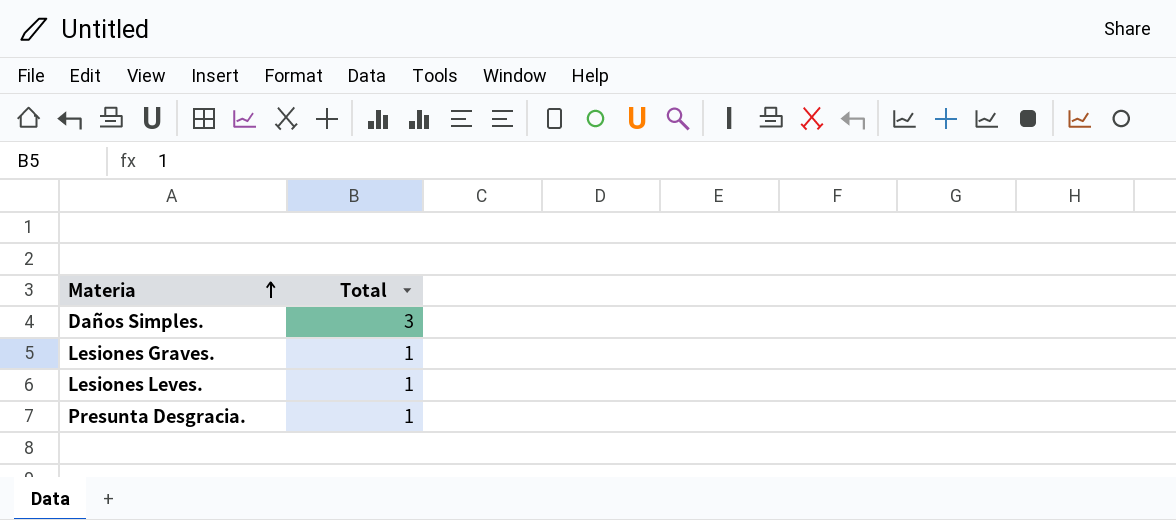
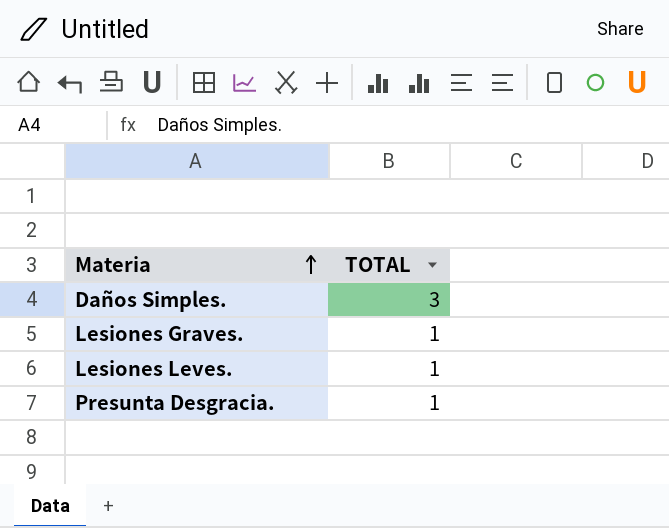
column name: Total -> TOTAL

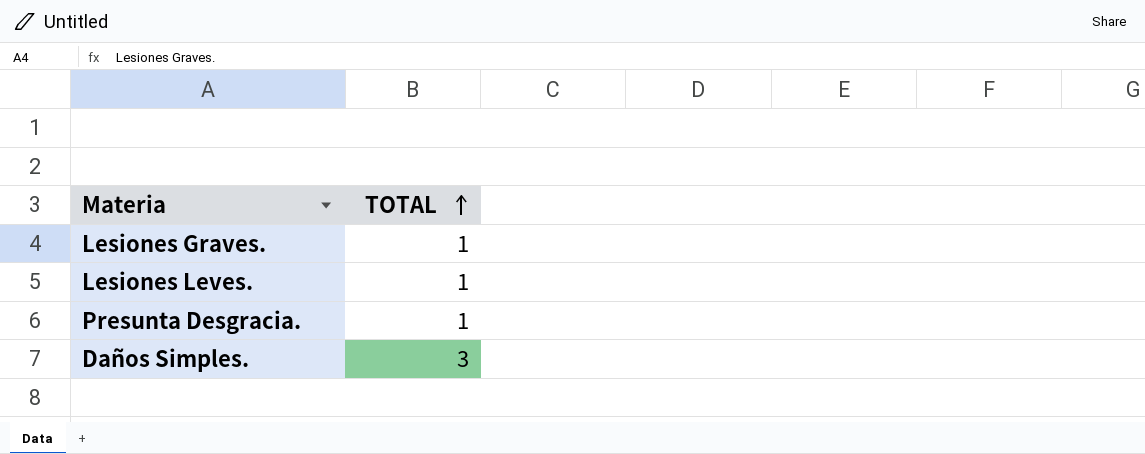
row order: Materia ascending -> TOTAL ascending

